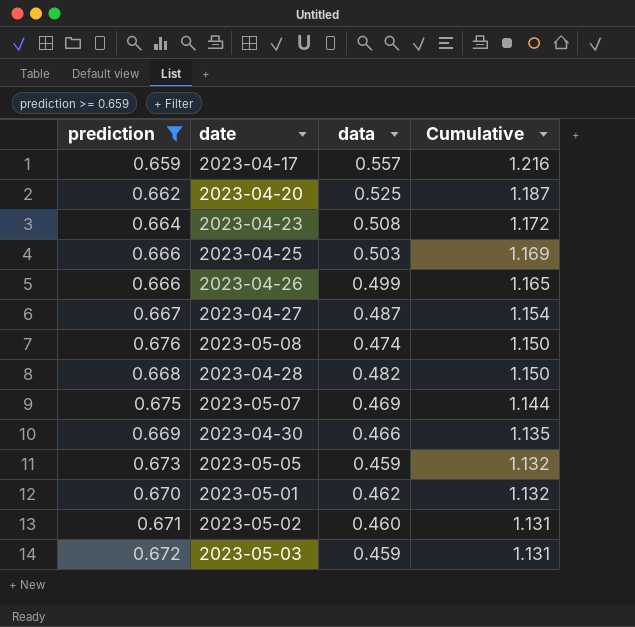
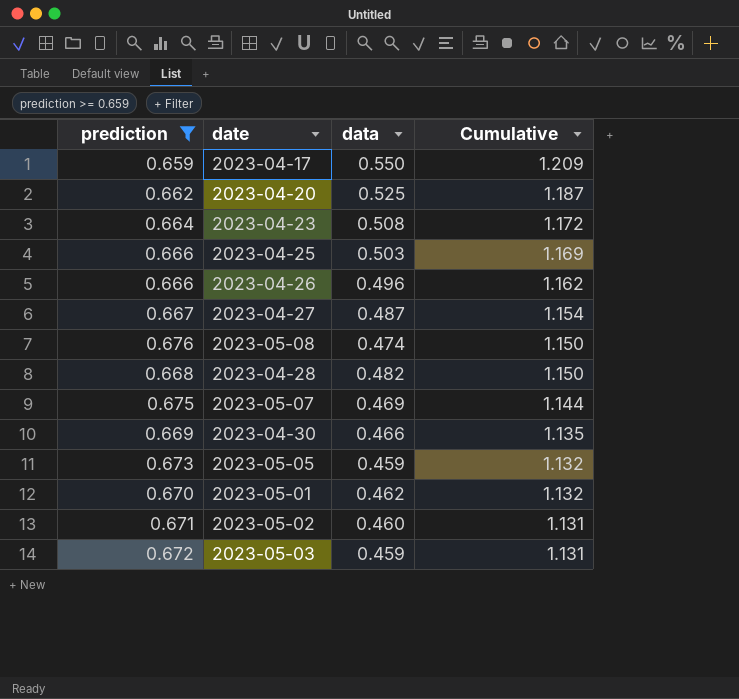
2023-04-17 | data: 0.557 -> 0.550
2023-04-17 | Cumulative: 1.216 -> 1.209
2023-04-26 | data: 0.499 -> 0.496
2023-04-26 | Cumulative: 1.165 -> 1.162

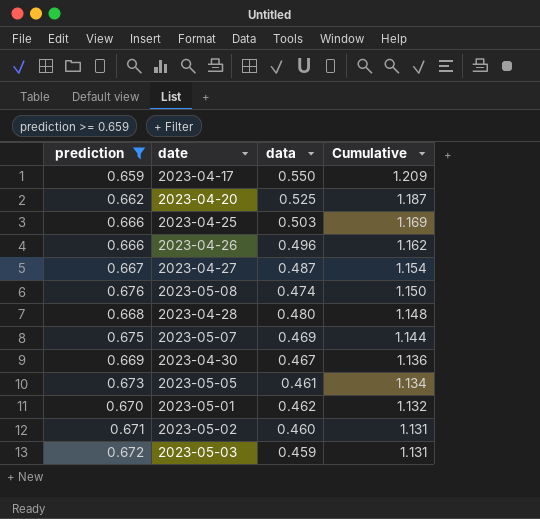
row 2023-04-23: 0.664 | 0.508 | 1.172 -> none
2023-04-28 | data: 0.482 -> 0.480
2023-04-28 | Cumulative: 1.150 -> 1.148
2023-04-30 | data: 0.466 -> 0.467
2023-04-30 | Cumulative: 1.135 -> 1.136
2023-05-05 | data: 0.459 -> 0.461
2023-05-05 | Cumulative: 1.132 -> 1.134

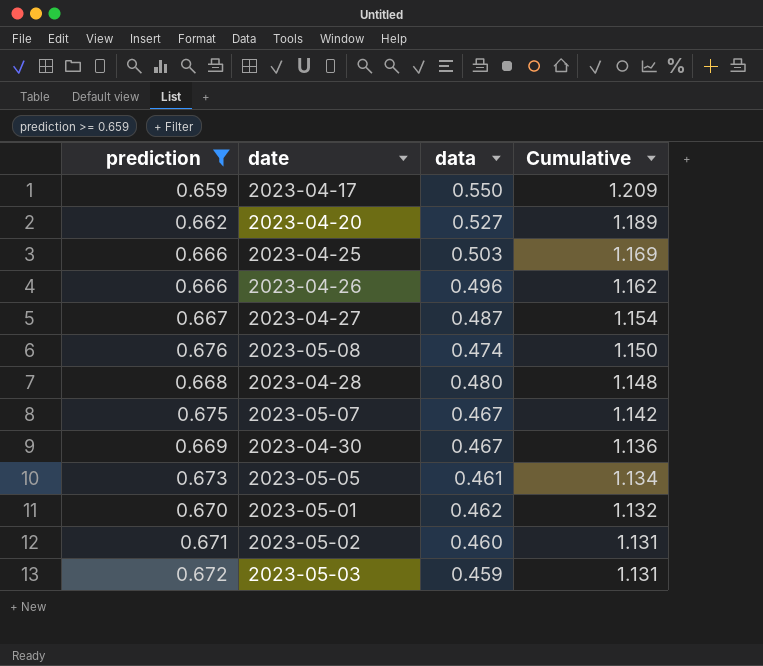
2023-04-20 | data: 0.525 -> 0.527
2023-04-20 | Cumulative: 1.187 -> 1.189
2023-05-07 | data: 0.469 -> 0.467
2023-05-07 | Cumulative: 1.144 -> 1.142

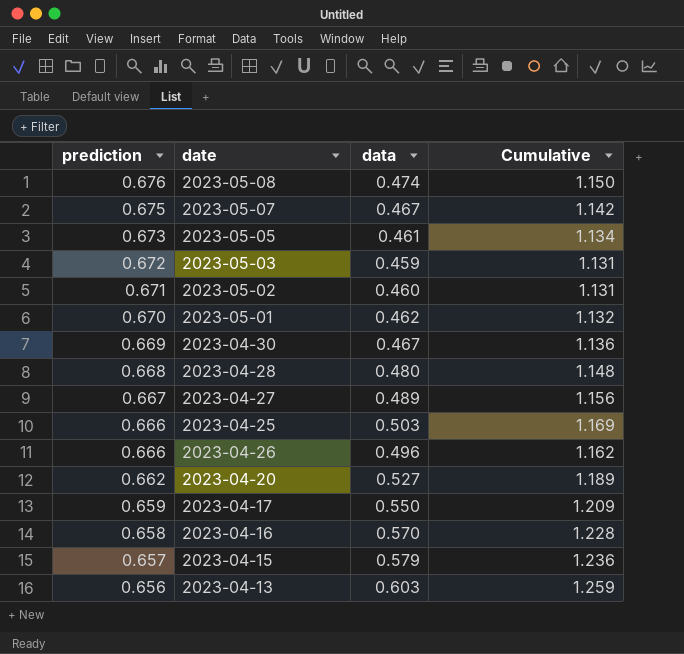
filter: prediction >= 0.659 -> none
row order: Cumulative descending -> prediction descending
2023-04-27 | data: 0.487 -> 0.489
2023-04-27 | Cumulative: 1.154 -> 1.156

